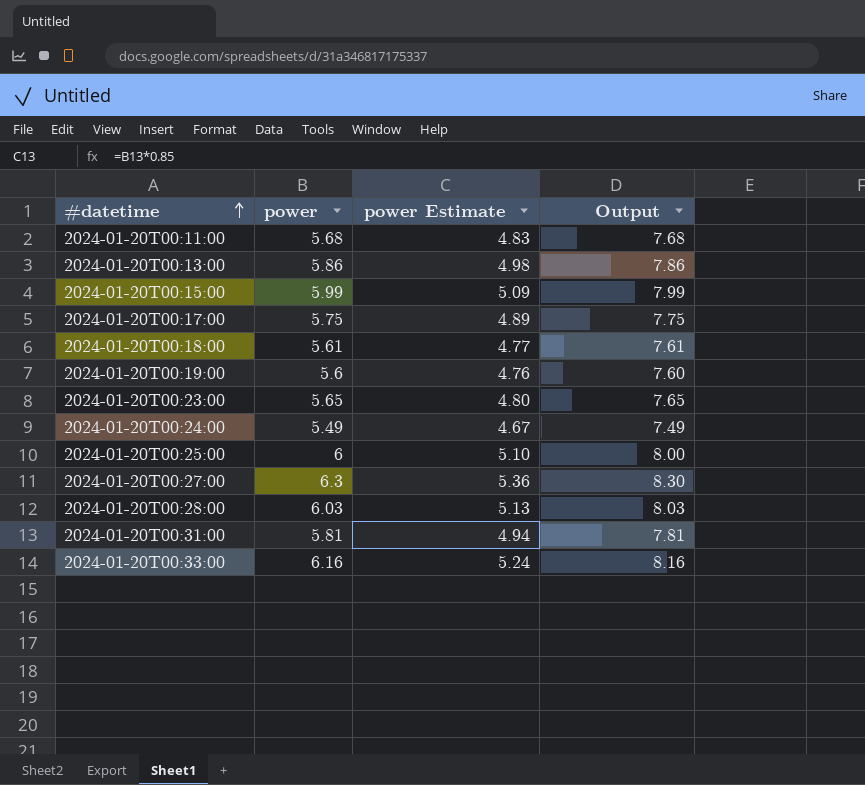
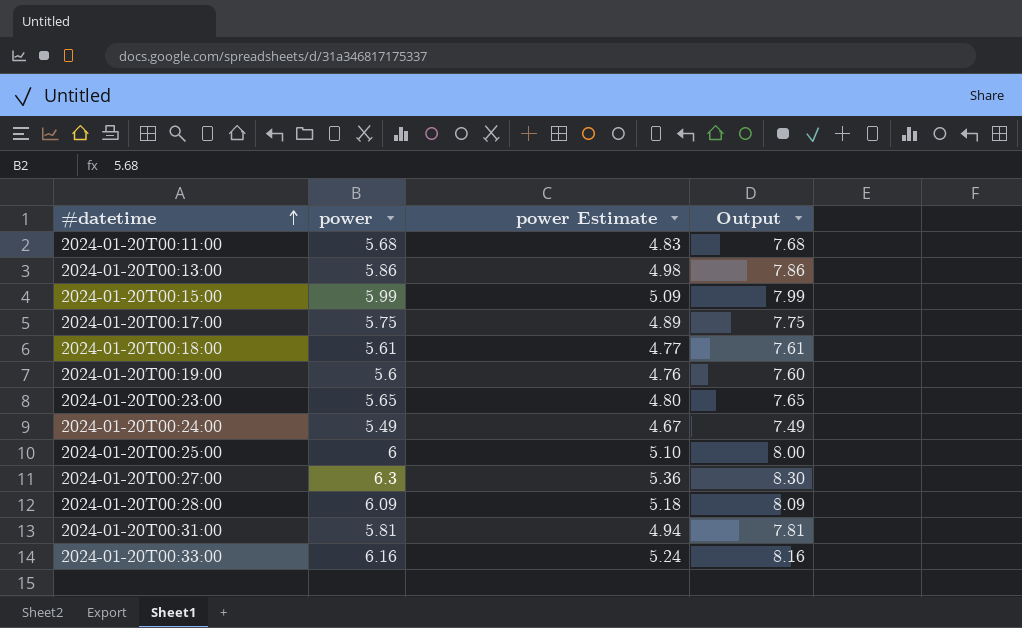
2024-01-20T00:28:00 | power: 6.03 -> 6.09
2024-01-20T00:28:00 | power Estimate: 5.13 -> 5.18
2024-01-20T00:28:00 | Output: 8.03 -> 8.09

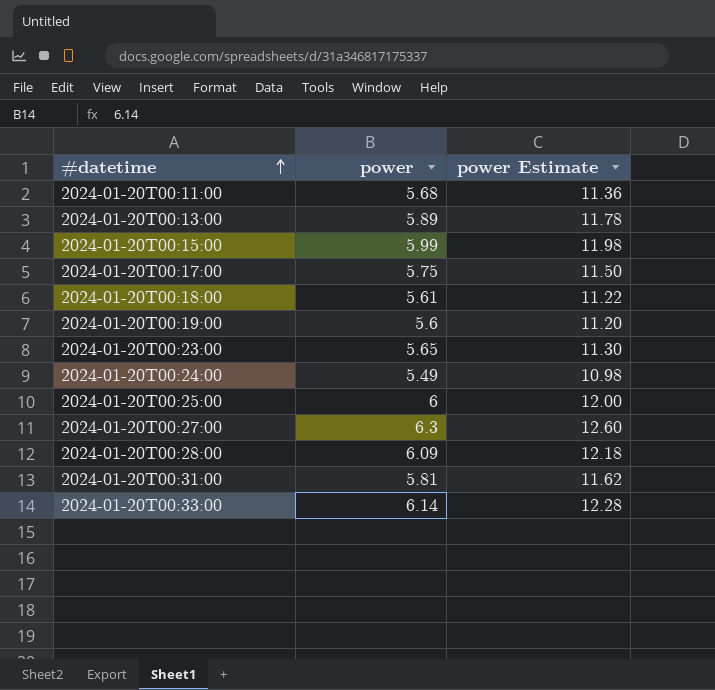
column Output | formula: [power] + 2 -> none
column power Estimate | formula: [power] * 0.85 -> [power] * 2
2024-01-20T00:13:00 | power: 5.86 -> 5.89
2024-01-20T00:33:00 | power: 6.16 -> 6.14

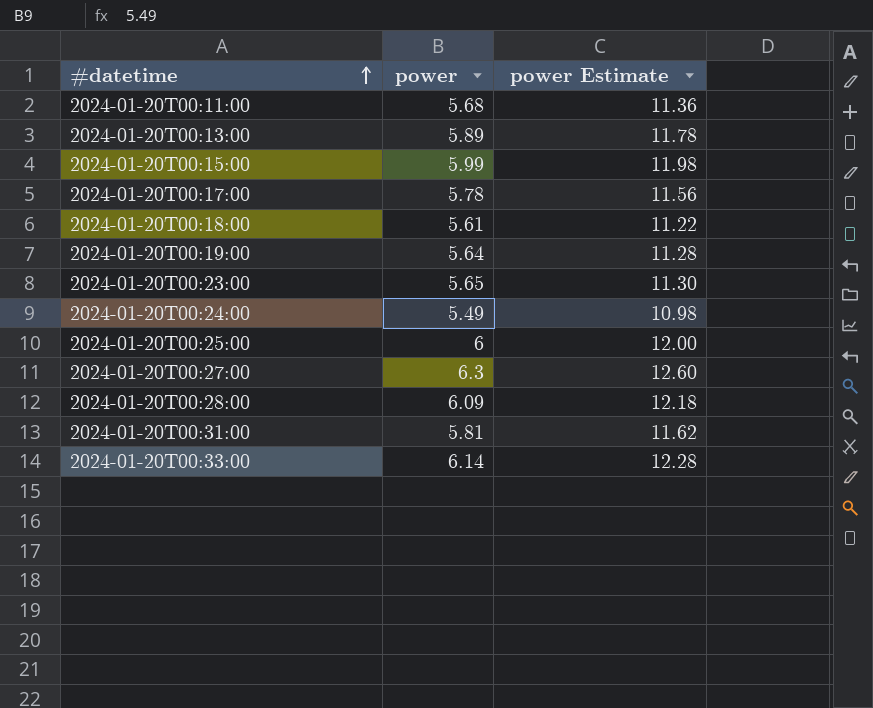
2024-01-20T00:17:00 | power: 5.75 -> 5.78
2024-01-20T00:17:00 | power Estimate: 11.50 -> 11.56
2024-01-20T00:19:00 | power: 5.6 -> 5.64
2024-01-20T00:19:00 | power Estimate: 11.20 -> 11.28

